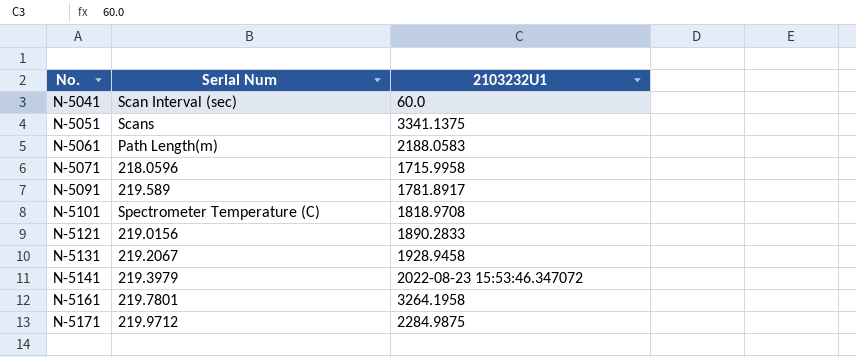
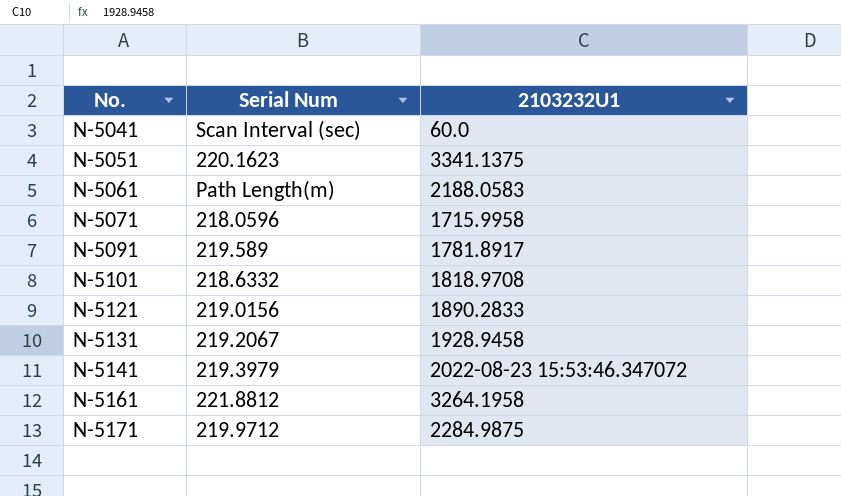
N-5051 | Serial Num: Scans -> 220.1623
N-5101 | Serial Num: Spectrometer Temperature (C) -> 218.6332
N-5161 | Serial Num: 219.7801 -> 221.8812

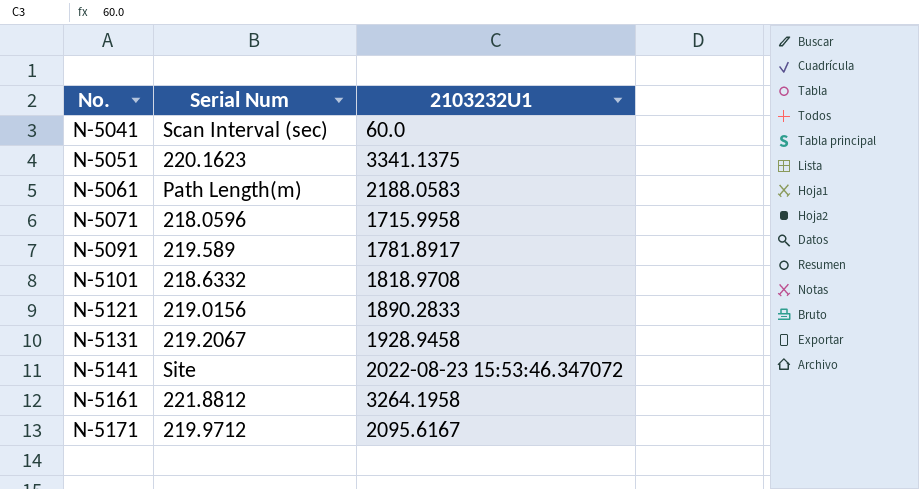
N-5141 | Serial Num: 219.3979 -> Site
N-5171 | 2103232U1: 2284.9875 -> 2095.6167

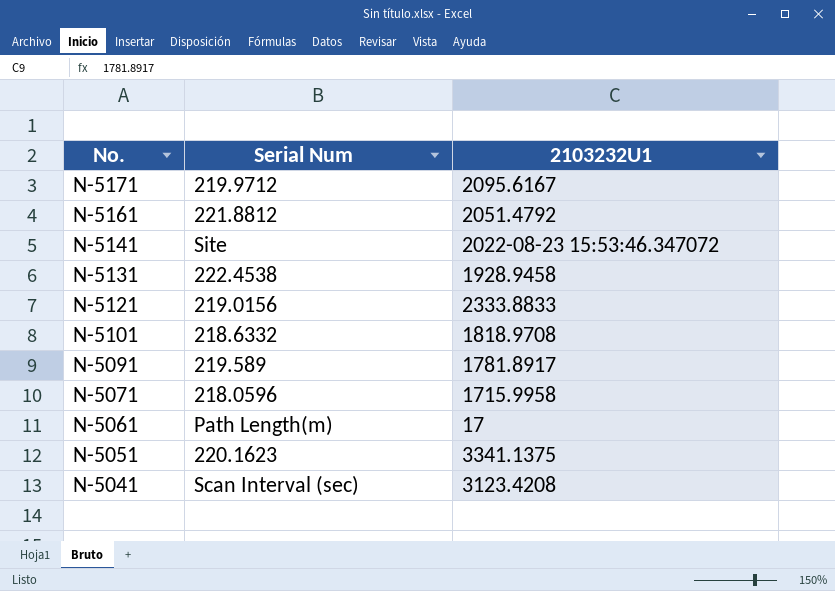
row order: No. ascending -> No. descending
N-5161 | 2103232U1: 3264.1958 -> 2051.4792
N-5131 | Serial Num: 219.2067 -> 222.4538
N-5121 | 2103232U1: 1890.2833 -> 2333.8833
N-5061 | 2103232U1: 2188.0583 -> 17
N-5041 | 2103232U1: 60.0 -> 3123.4208

